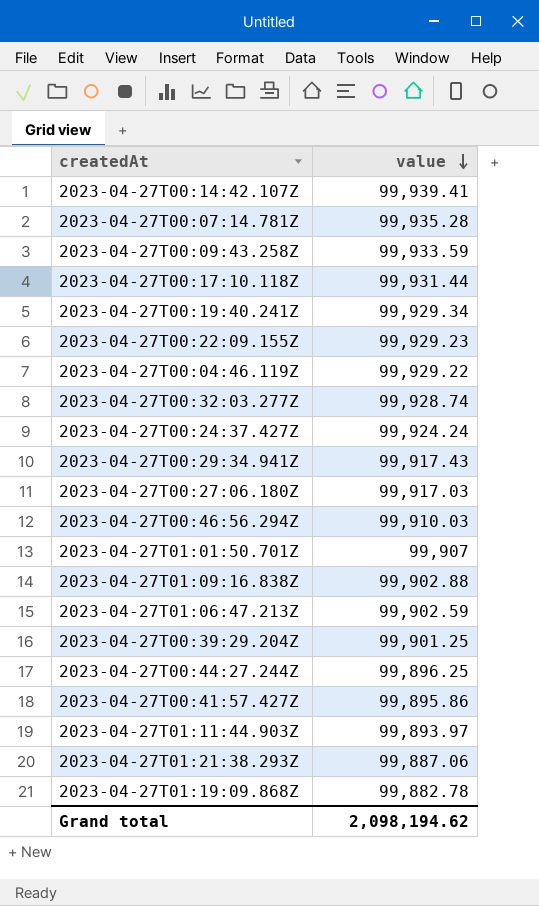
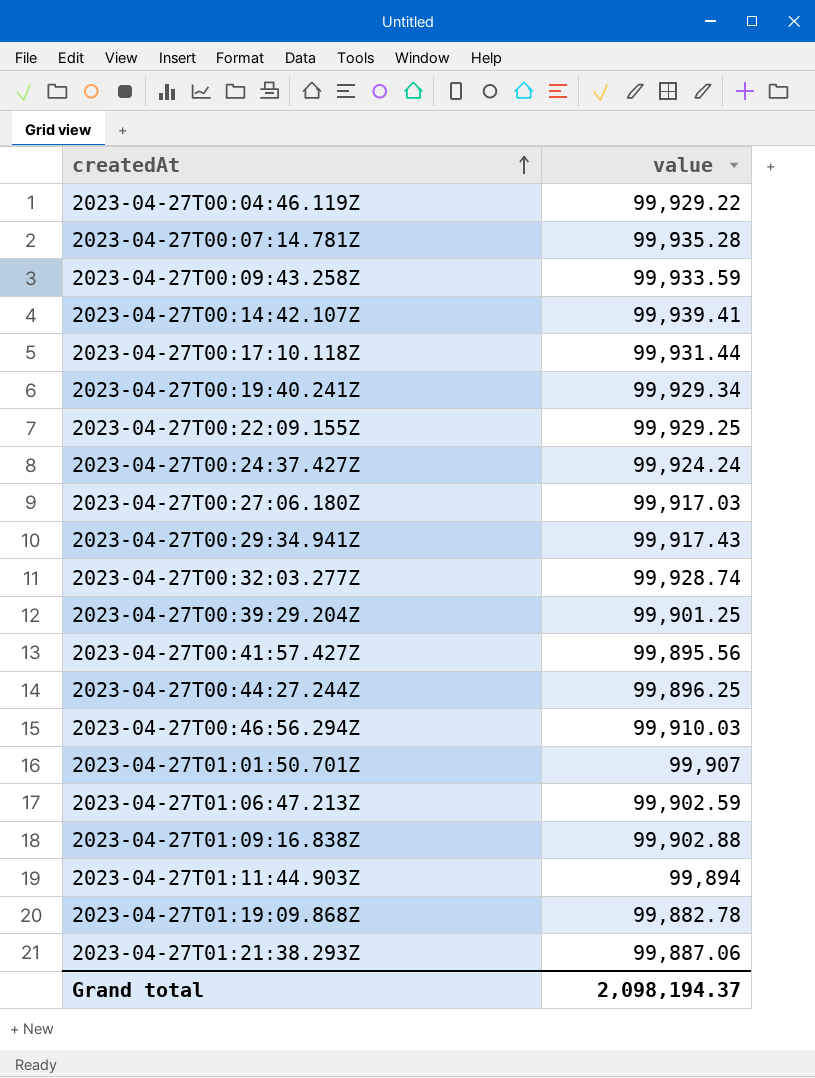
row order: value descending -> createdAt ascending
2023-04-27T00:22:09.155Z | value: 99,929.23 -> 99,929.25
2023-04-27T00:41:57.427Z | value: 99,895.86 -> 99,895.56
2023-04-27T01:11:44.903Z | value: 99,893.97 -> 99,894
Grand total | value: 2,098,194.62 -> 2,098,194.37

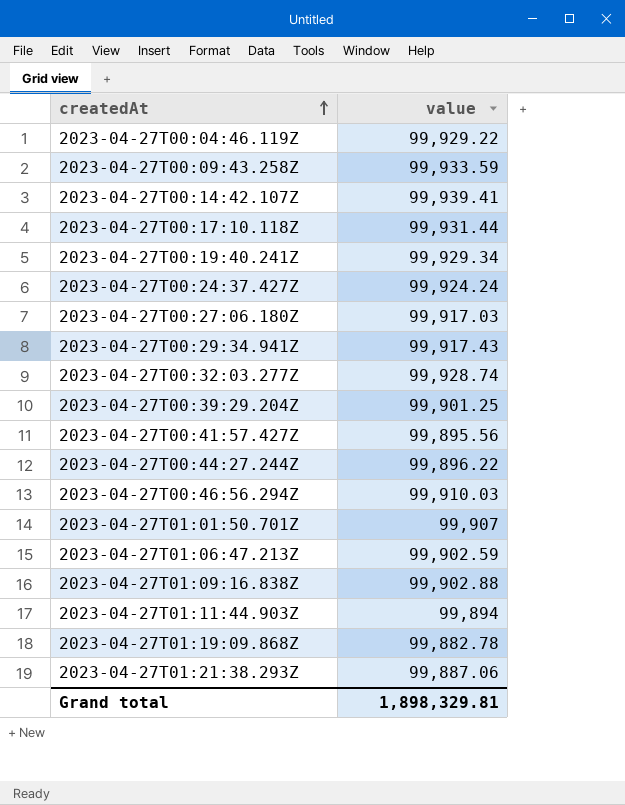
row 2023-04-27T00:07:14.781Z: 99,935.28 -> none
row 2023-04-27T00:22:09.155Z: 99,929.25 -> none
2023-04-27T00:44:27.244Z | value: 99,896.25 -> 99,896.22
Grand total | value: 2,098,194.37 -> 1,898,329.81

